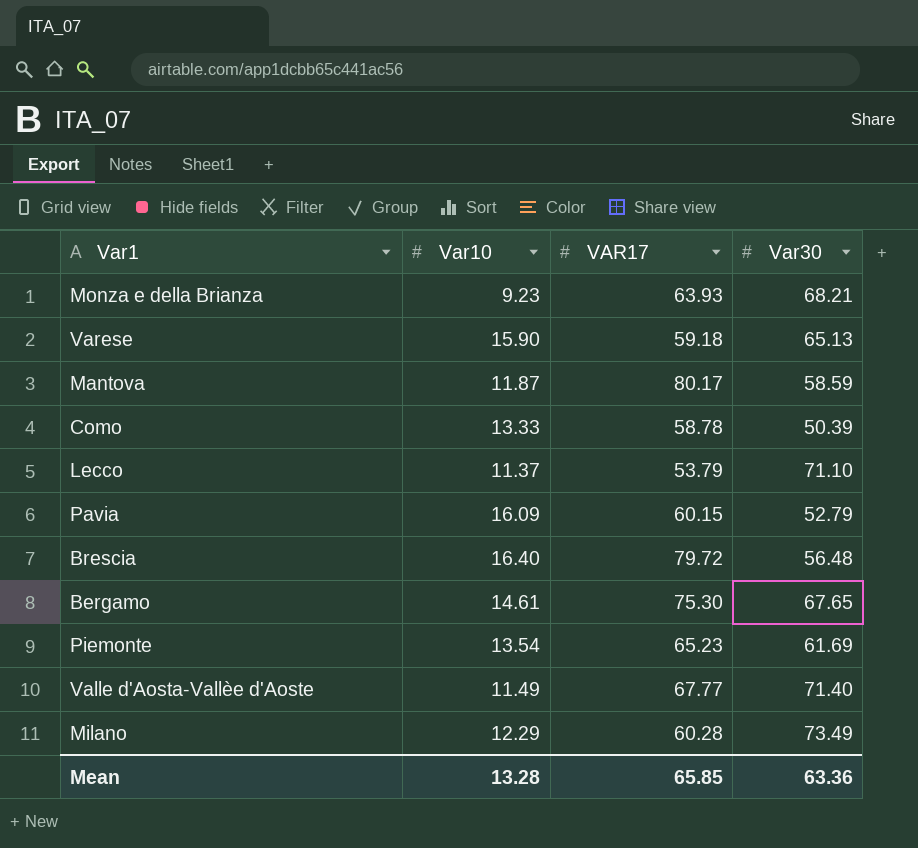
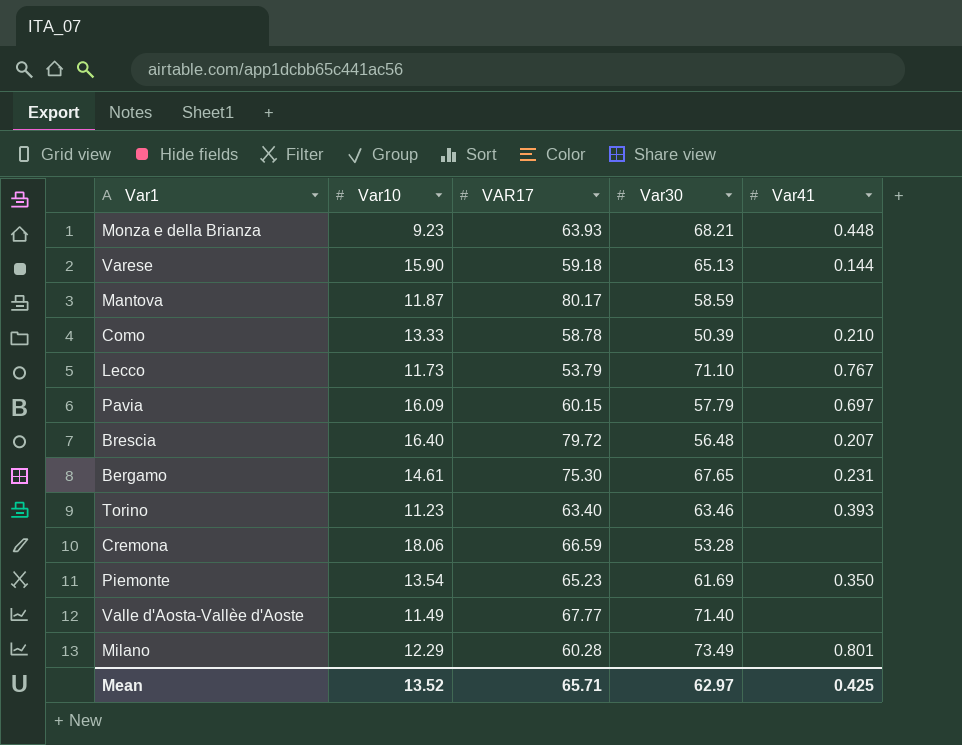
column Var41 | position: none -> 5
Lecco | Var10: 11.37 -> 11.73
Pavia | Var30: 52.79 -> 57.79
row Torino: none -> 11.23 | 63.40 | 63.46 | 0.393
row Cremona: none -> 18.06 | 66.59 | 53.28 | none
Mean | Var10: 13.28 -> 13.52
Mean | VAR17: 65.85 -> 65.71
Mean | Var30: 63.36 -> 62.97

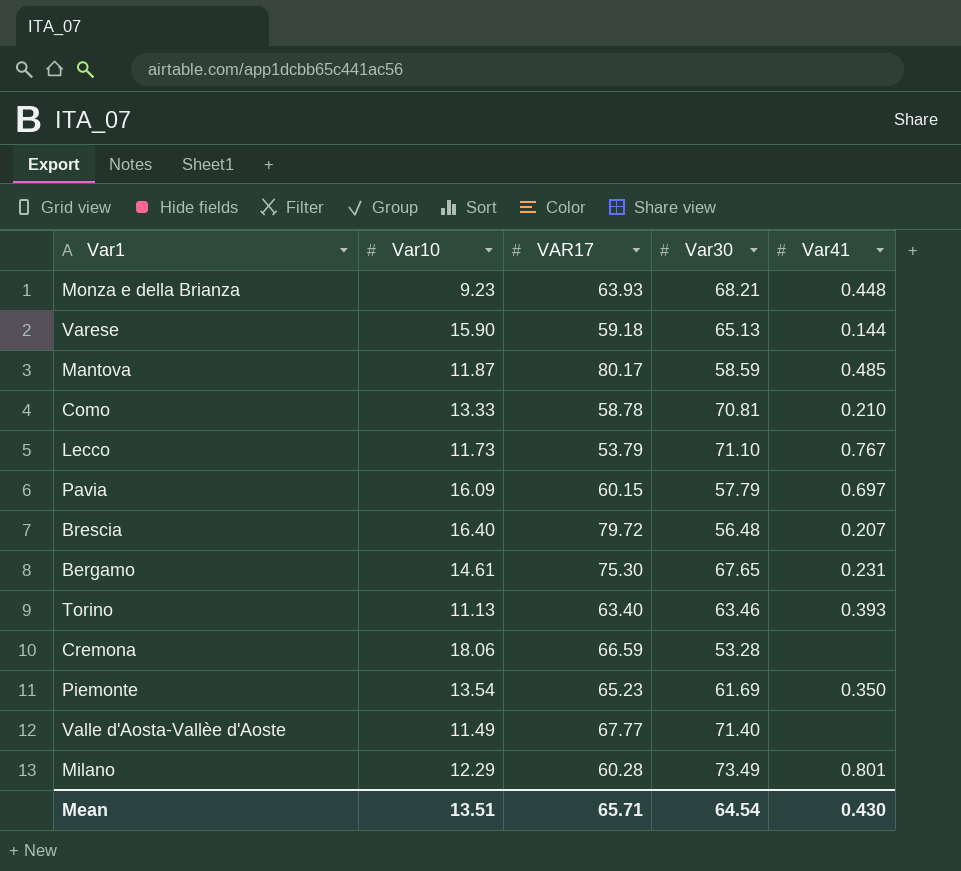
Mantova | Var41: none -> 0.485
Como | Var30: 50.39 -> 70.81
Torino | Var10: 11.23 -> 11.13
Mean | Var10: 13.52 -> 13.51
Mean | Var30: 62.97 -> 64.54
Mean | Var41: 0.425 -> 0.430

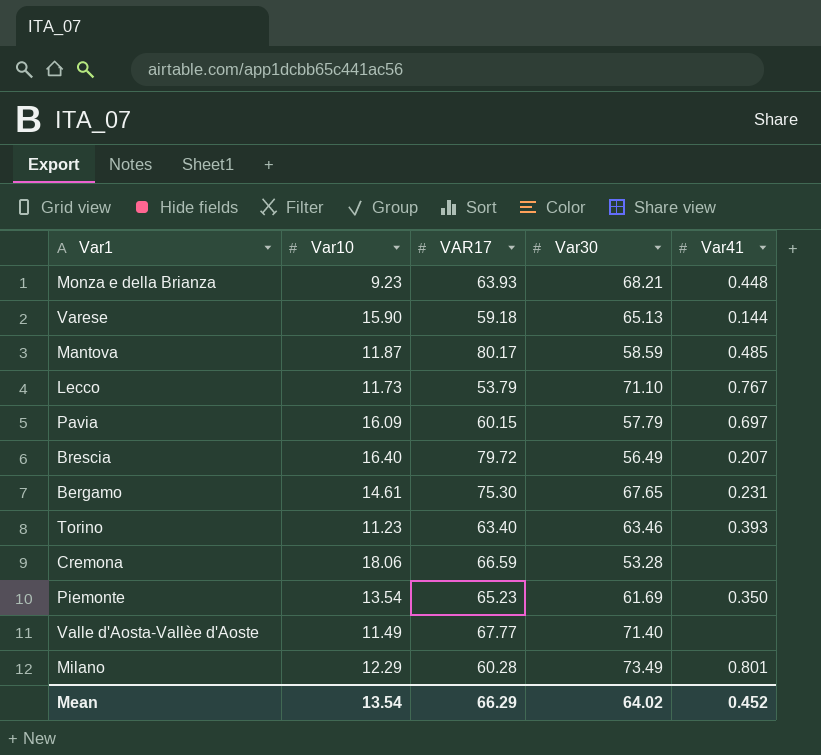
row Como: 13.33 | 58.78 | 70.81 | 0.210 -> none
Brescia | Var30: 56.48 -> 56.49
Torino | Var10: 11.13 -> 11.23
Mean | Var10: 13.51 -> 13.54
Mean | VAR17: 65.71 -> 66.29
Mean | Var30: 64.54 -> 64.02
Mean | Var41: 0.430 -> 0.452

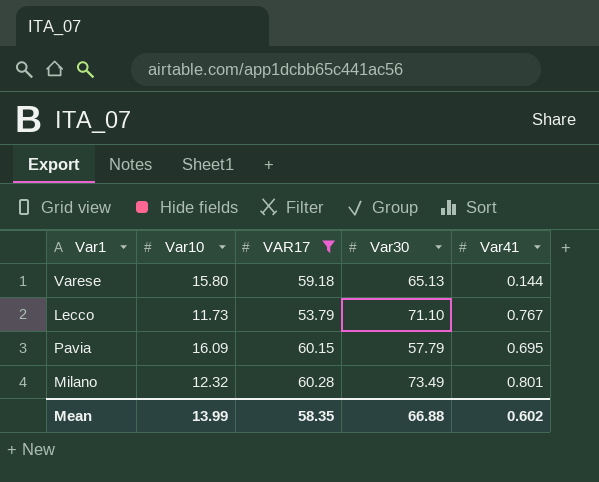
filter: none -> VAR17 <= 60.28
Varese | Var10: 15.90 -> 15.80
Pavia | Var41: 0.697 -> 0.695
Milano | Var10: 12.29 -> 12.32
Mean | Var10: 13.54 -> 13.99
Mean | VAR17: 66.29 -> 58.35
Mean | Var30: 64.02 -> 66.88
Mean | Var41: 0.452 -> 0.602

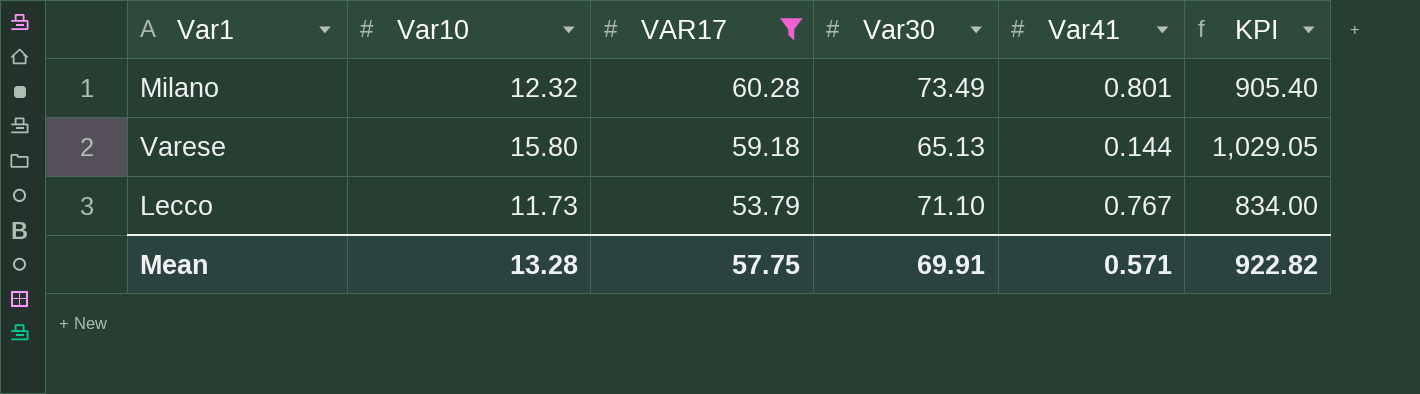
row order: none -> VAR17 descending
column KPI | formula: none -> [Var10] * [Var30]
row Pavia: 16.09 | 60.15 | 57.79 | 0.695 -> none
Mean | Var10: 13.99 -> 13.28
Mean | VAR17: 58.35 -> 57.75
Mean | Var30: 66.88 -> 69.91
Mean | Var41: 0.602 -> 0.571

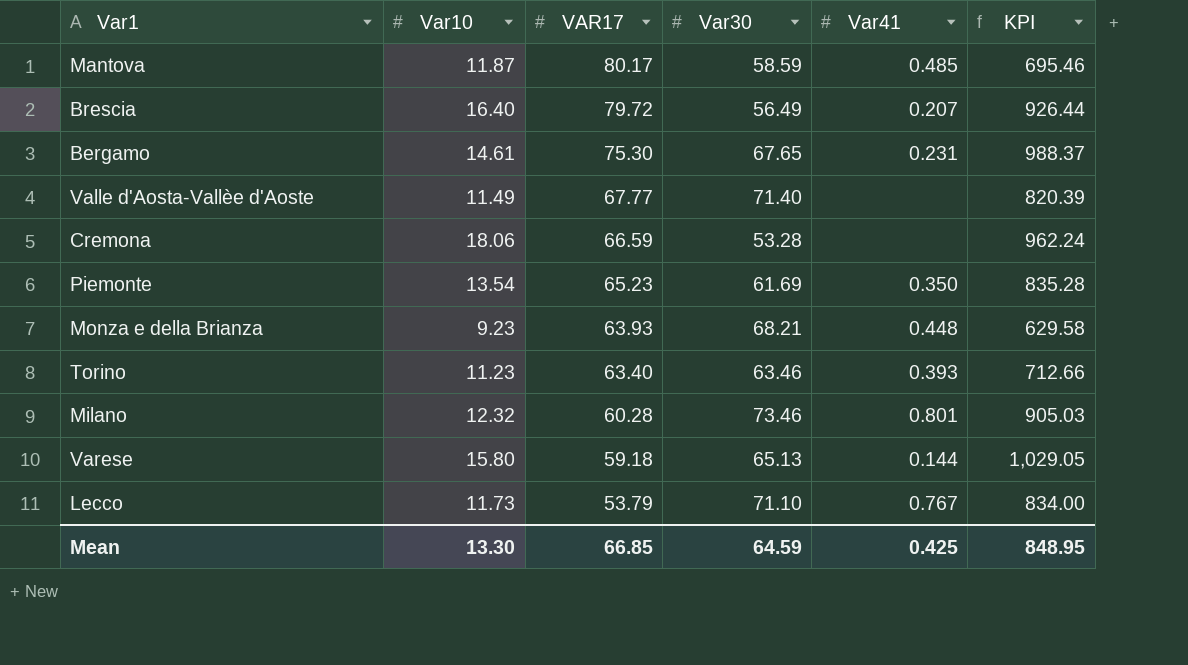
filter: VAR17 <= 60.28 -> none
Milano | Var30: 73.49 -> 73.46
Milano | KPI: 905.40 -> 905.03
Mean | Var10: 13.28 -> 13.30
Mean | VAR17: 57.75 -> 66.85
Mean | Var30: 69.91 -> 64.59
Mean | Var41: 0.571 -> 0.425
Mean | KPI: 922.82 -> 848.95

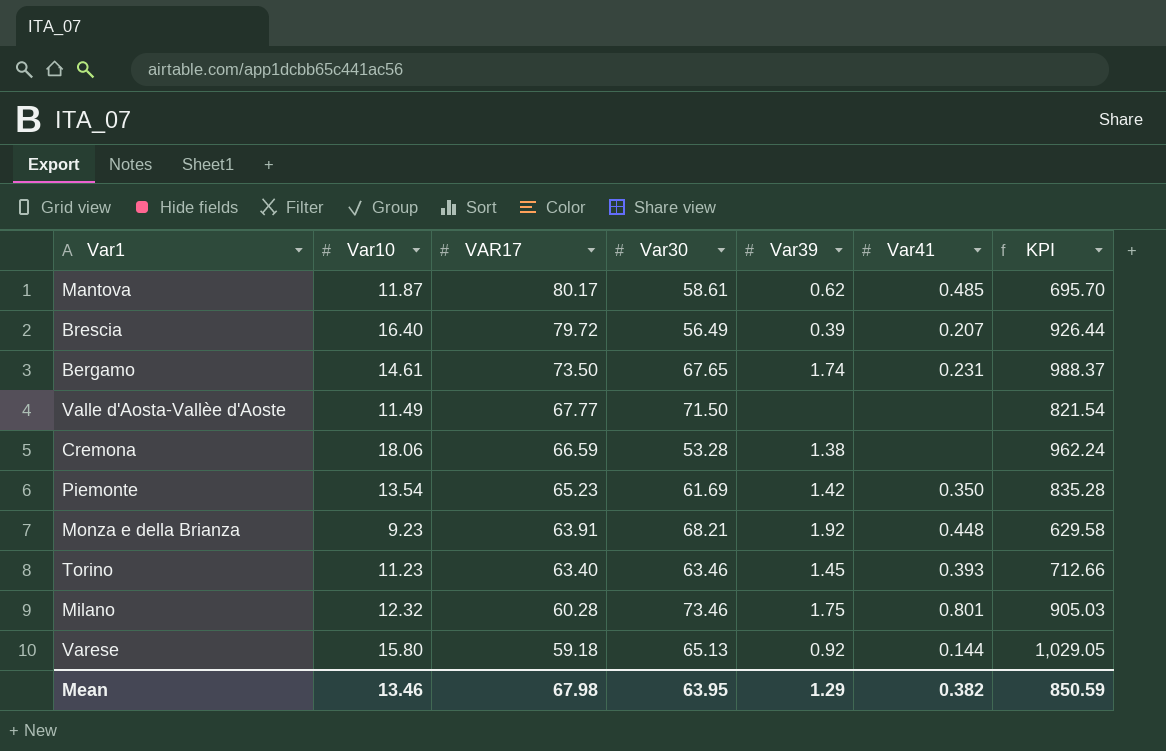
column Var39 | position: none -> 5
row Lecco: 11.73 | 53.79 | 71.10 | 0.767 | 834.00 -> none
Mantova | Var30: 58.59 -> 58.61
Mantova | KPI: 695.46 -> 695.70
Bergamo | VAR17: 75.30 -> 73.50
Valle d'Aosta-Vallèe d'Aoste | Var30: 71.40 -> 71.50
Valle d'Aosta-Vallèe d'Aoste | KPI: 820.39 -> 821.54
Monza e della Brianza | VAR17: 63.93 -> 63.91
Mean | Var10: 13.30 -> 13.46
Mean | VAR17: 66.85 -> 67.98
Mean | Var30: 64.59 -> 63.95
Mean | Var41: 0.425 -> 0.382
Mean | KPI: 848.95 -> 850.59

